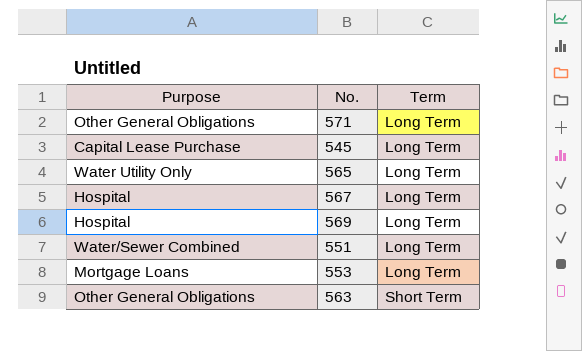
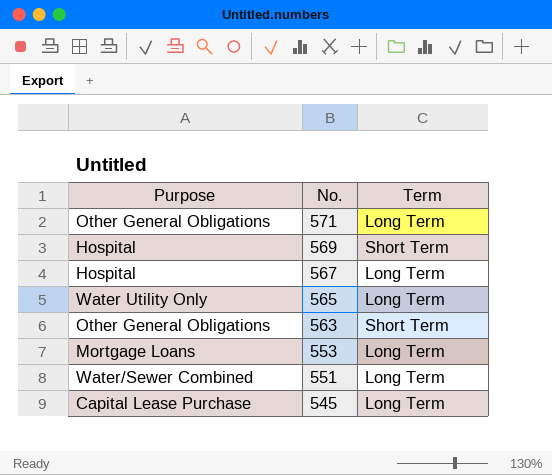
row order: Term ascending -> No. descending
569 | Term: Long Term -> Short Term

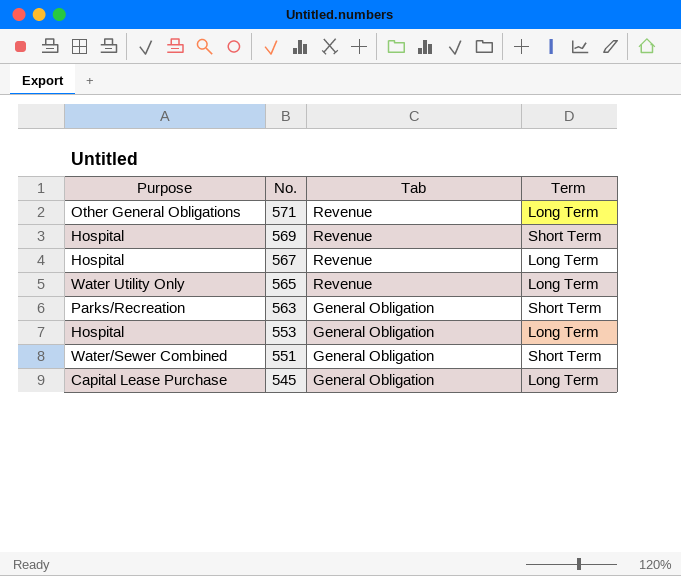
column Tab | position: none -> 3
563 | Purpose: Other General Obligations -> Parks/Recreation
553 | Purpose: Mortgage Loans -> Hospital
551 | Term: Long Term -> Short Term

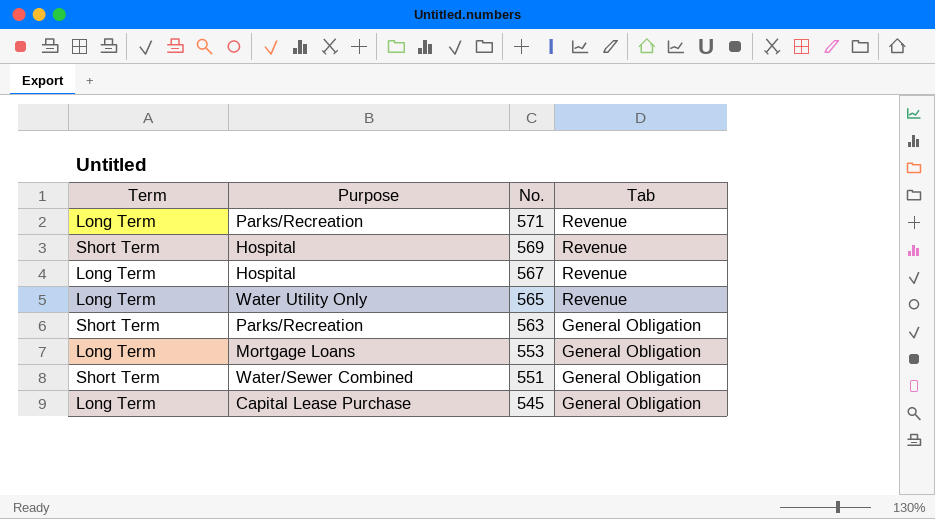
column Term | position: 4 -> 1
571 | Purpose: Other General Obligations -> Parks/Recreation
553 | Purpose: Hospital -> Mortgage Loans

